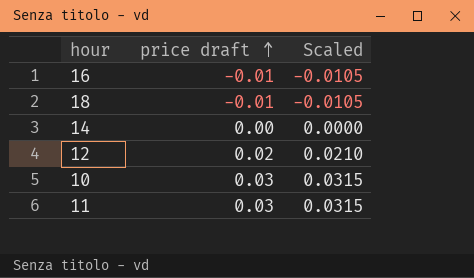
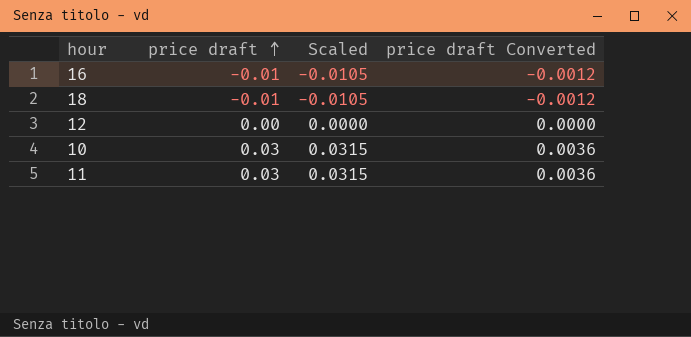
column price draft Converted | formula: none -> [price draft] * 0.12
row 14: 0.00 | 0.0000 -> none
12 | price draft: 0.02 -> 0.00
12 | Scaled: 0.0210 -> 0.0000

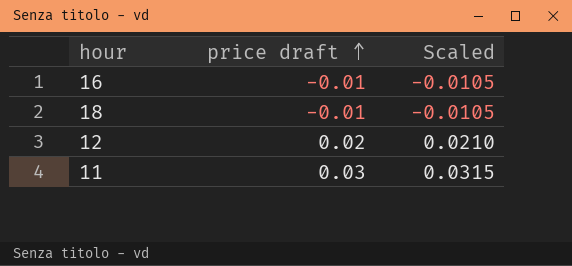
column price draft Converted | formula: [price draft] * 0.12 -> none
row 10: 0.03 | 0.0315 | 0.0036 -> none
12 | price draft: 0.00 -> 0.02
12 | Scaled: 0.0000 -> 0.0210

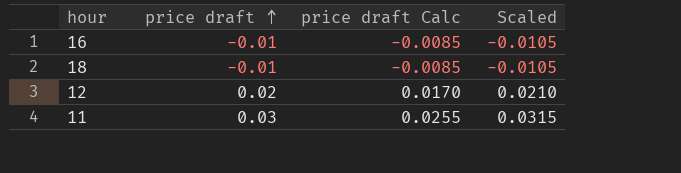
column price draft Calc | formula: none -> [price draft] * 0.85

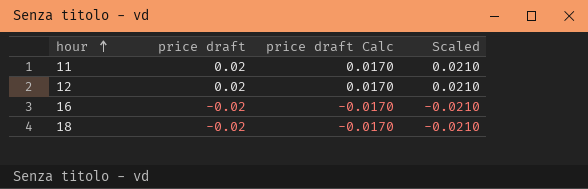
row order: price draft ascending -> hour ascending
11 | price draft: 0.03 -> 0.02
11 | price draft Calc: 0.0255 -> 0.0170
11 | Scaled: 0.0315 -> 0.0210
16 | price draft: -0.01 -> -0.02
16 | price draft Calc: -0.0085 -> -0.0170
16 | Scaled: -0.0105 -> -0.0210
18 | price draft: -0.01 -> -0.02
18 | price draft Calc: -0.0085 -> -0.0170
18 | Scaled: -0.0105 -> -0.0210

